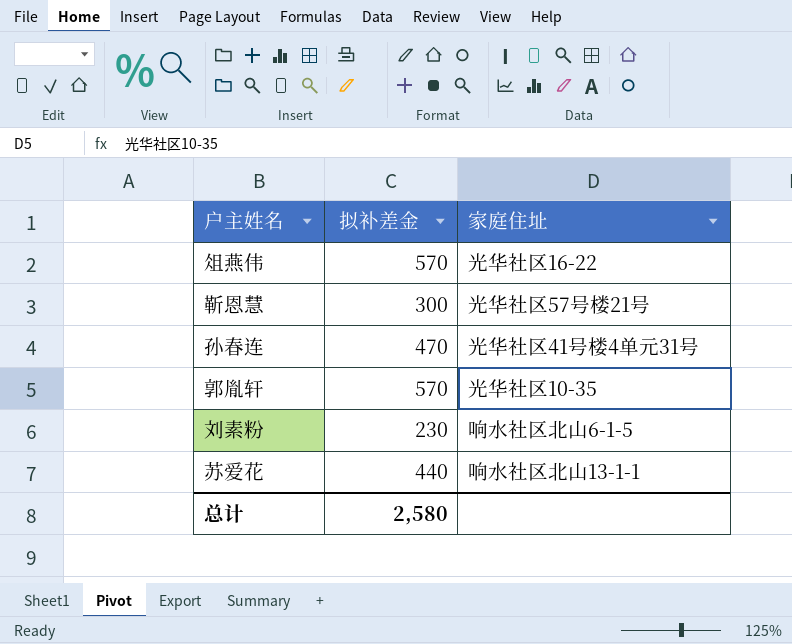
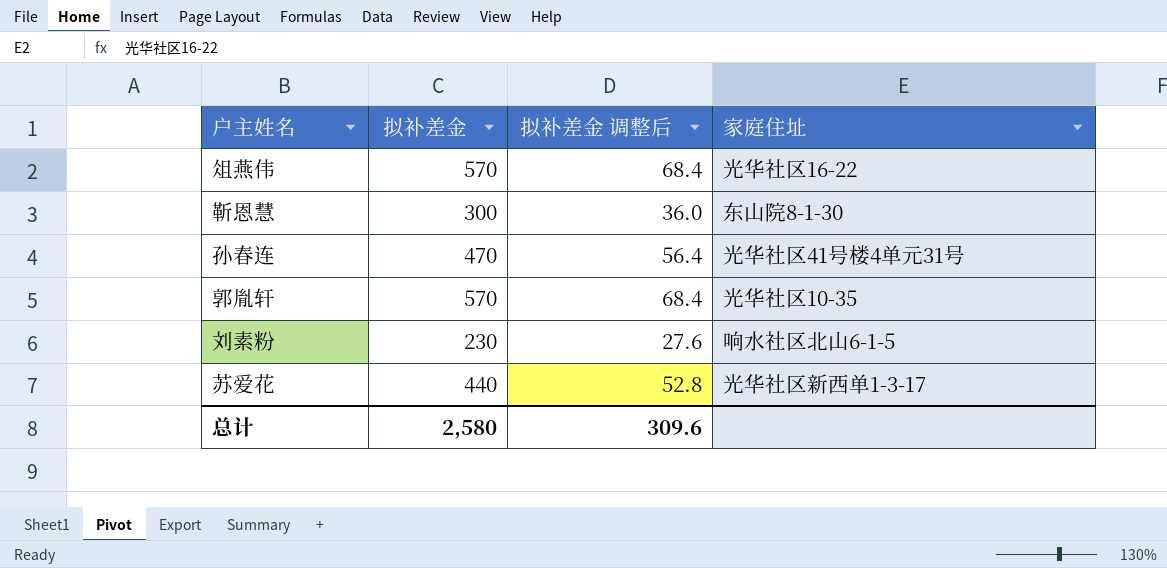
column 拟补差金 调整后 | formula: none -> [拟补差金] * 0.12
靳恩慧 | 家庭住址: 光华社区57号楼21号 -> 东山院8-1-30
苏爱花 | 家庭住址: 响水社区北山13-1-1 -> 光华社区新西单1-3-17

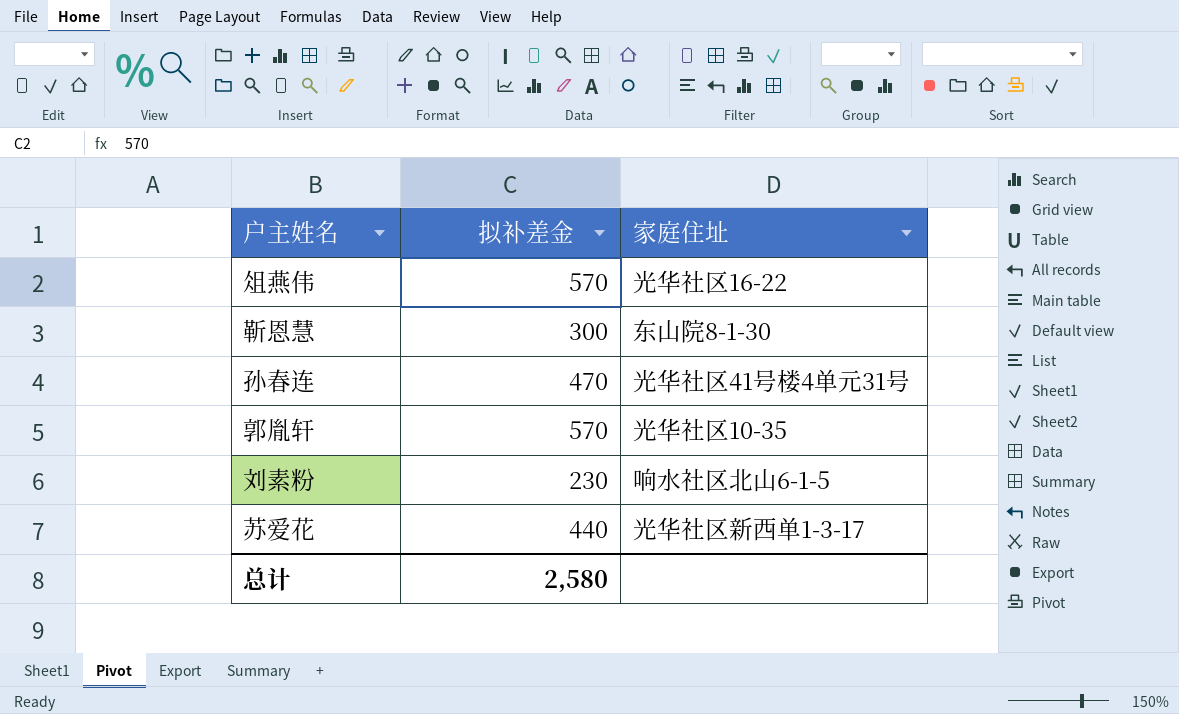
column 拟补差金 调整后 | formula: [拟补差金] * 0.12 -> none

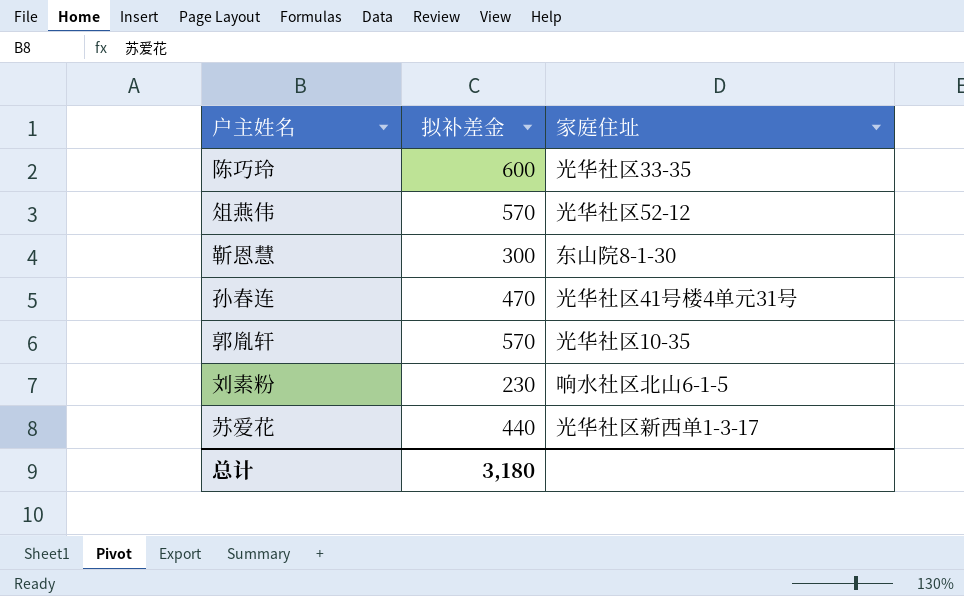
row 陈巧玲: none -> 600 | 光华社区33-35
俎燕伟 | 家庭住址: 光华社区16-22 -> 光华社区52-12
总计 | 拟补差金: 2,580 -> 3,180

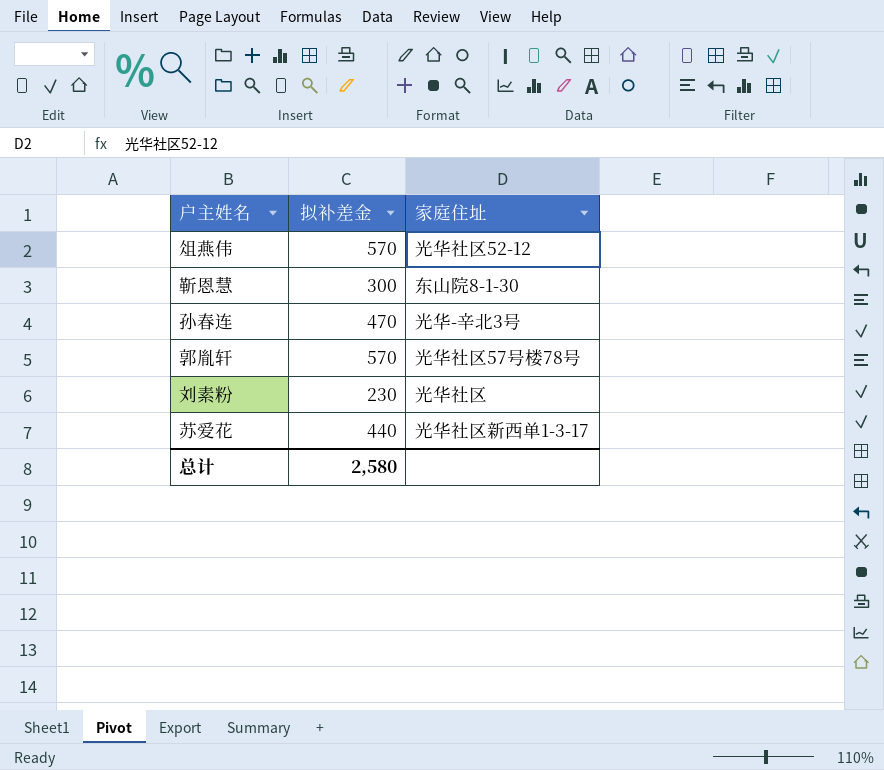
row 陈巧玲: 600 | 光华社区33-35 -> none
孙春连 | 家庭住址: 光华社区41号楼4单元31号 -> 光华-辛北3号
郭胤轩 | 家庭住址: 光华社区10-35 -> 光华社区57号楼78号
刘素粉 | 家庭住址: 响水社区北山6-1-5 -> 光华社区
总计 | 拟补差金: 3,180 -> 2,580

